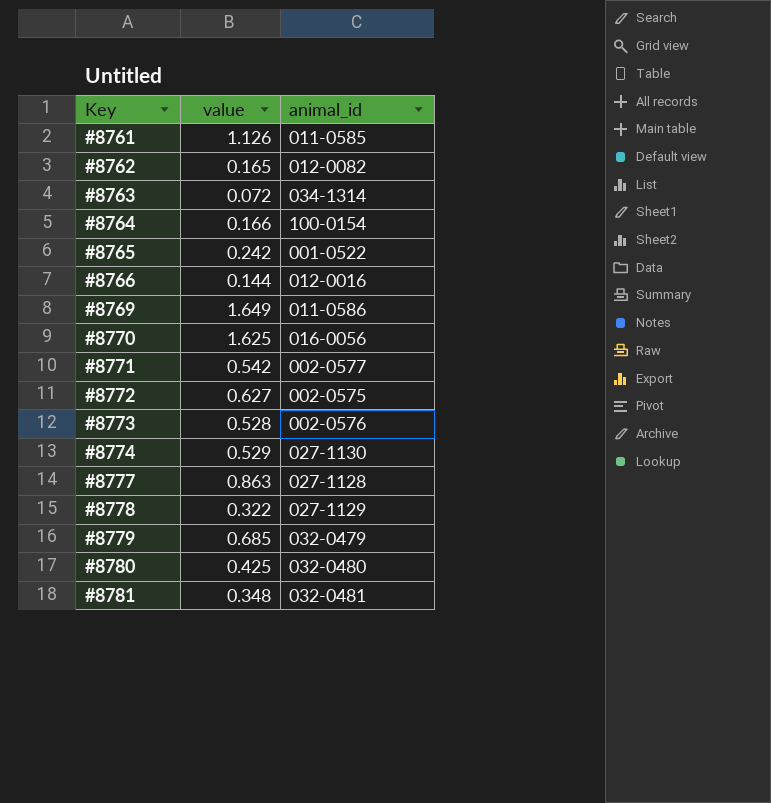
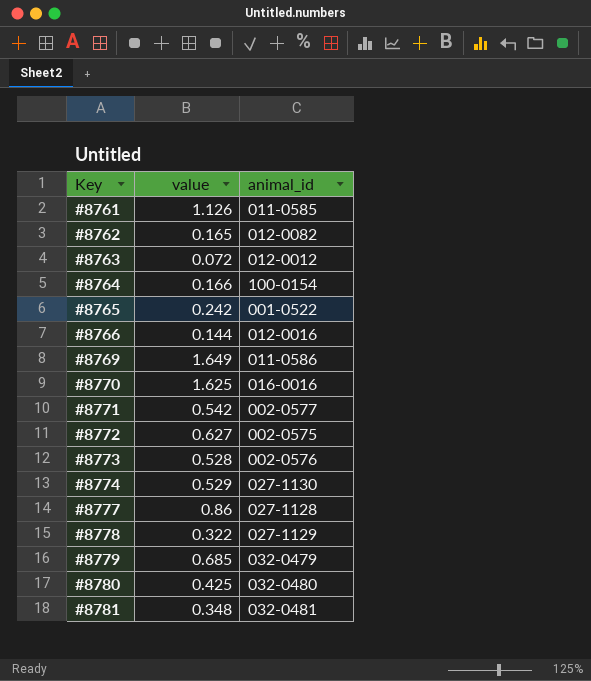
#8763 | animal_id: 034-1314 -> 012-0012
#8770 | animal_id: 016-0056 -> 016-0016
#8777 | value: 0.863 -> 0.86

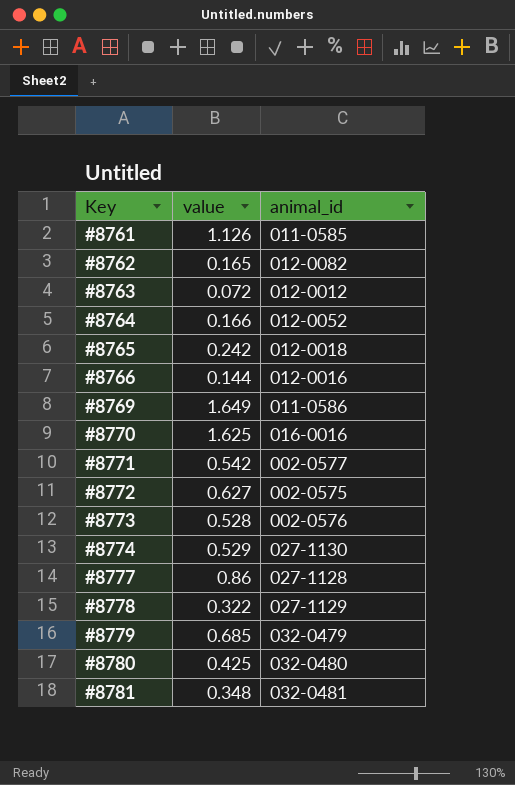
#8764 | animal_id: 100-0154 -> 012-0052
#8765 | animal_id: 001-0522 -> 012-0018

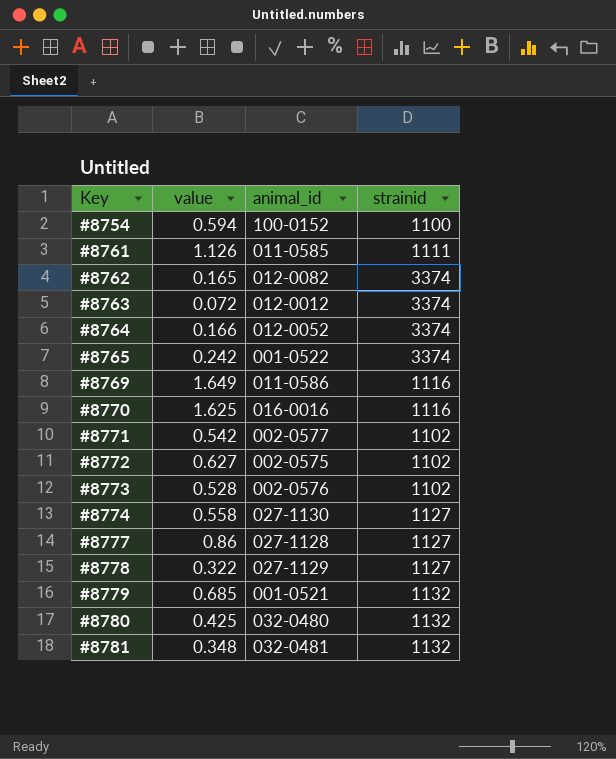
column strainid | position: none -> 4
row #8766: 0.144 | 012-0016 -> none
row #8754: none -> 0.594 | 100-0152 | 1100
#8765 | animal_id: 012-0018 -> 001-0522
#8774 | value: 0.529 -> 0.558
#8779 | animal_id: 032-0479 -> 001-0521

